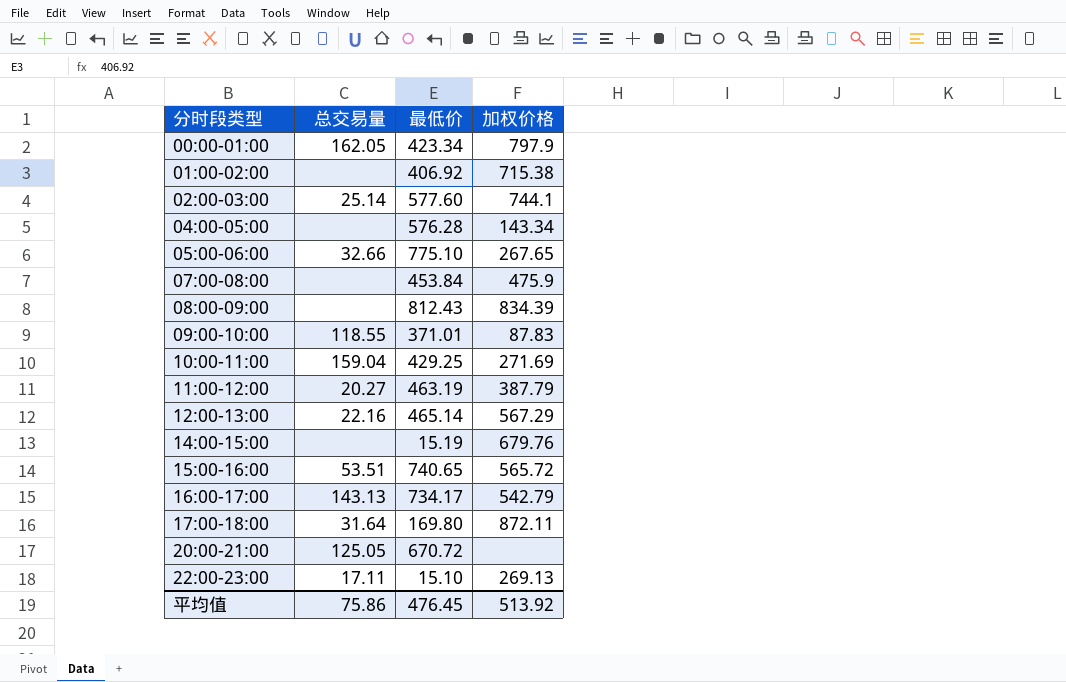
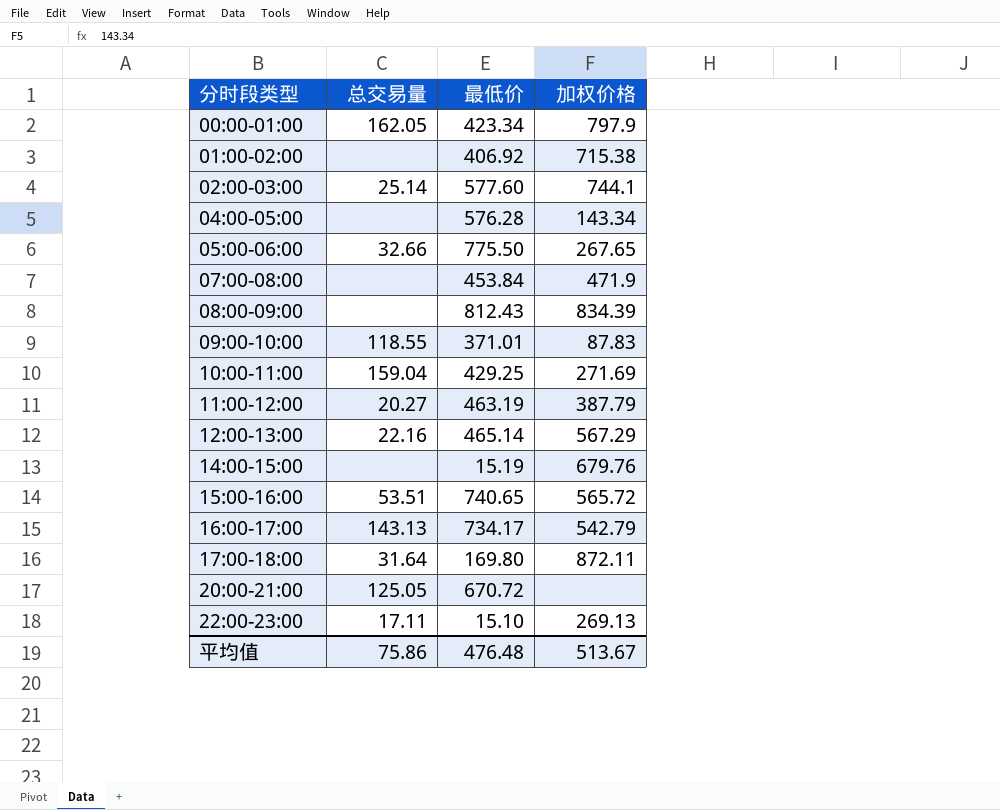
05:00-06:00 | 最低价: 775.10 -> 775.50
07:00-08:00 | 加权价格: 475.9 -> 471.9
平均值 | 最低价: 476.45 -> 476.48
平均值 | 加权价格: 513.92 -> 513.67

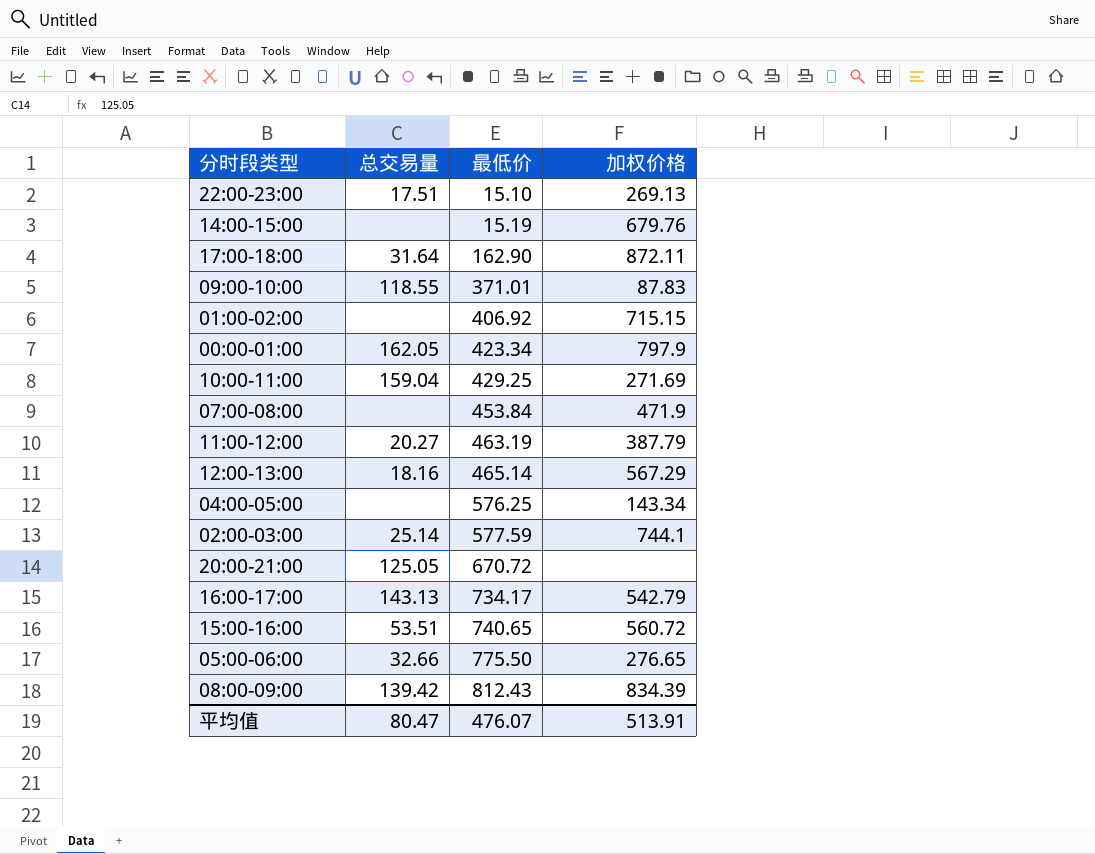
row order: 分时段类型 ascending -> 最低价 ascending
22:00-23:00 | 总交易量: 17.11 -> 17.51
17:00-18:00 | 最低价: 169.80 -> 162.90
01:00-02:00 | 加权价格: 715.38 -> 715.15
12:00-13:00 | 总交易量: 22.16 -> 18.16
04:00-05:00 | 最低价: 576.28 -> 576.25
02:00-03:00 | 最低价: 577.60 -> 577.59
15:00-16:00 | 加权价格: 565.72 -> 560.72
05:00-06:00 | 加权价格: 267.65 -> 276.65
08:00-09:00 | 总交易量: none -> 139.42
平均值 | 总交易量: 75.86 -> 80.47
平均值 | 最低价: 476.48 -> 476.07
平均值 | 加权价格: 513.67 -> 513.91

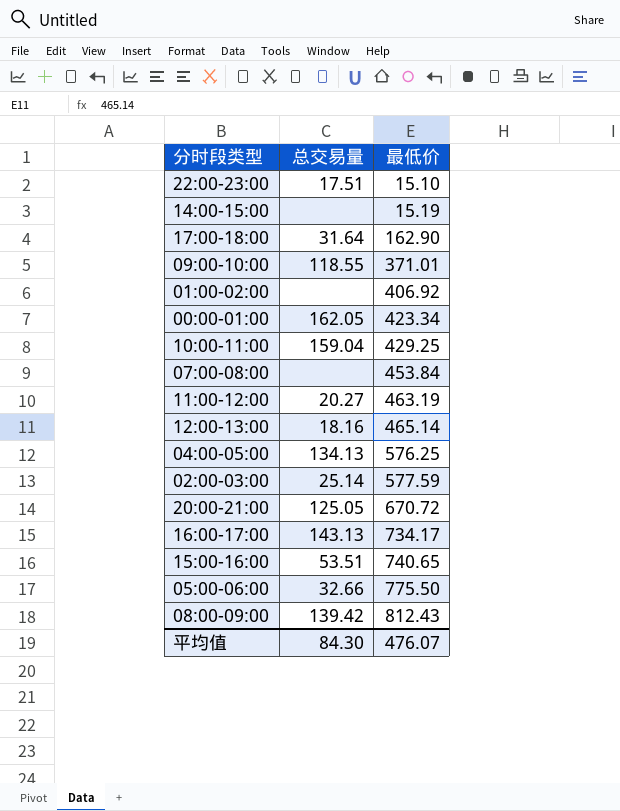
column 加权价格 | position: 4 -> none
04:00-05:00 | 总交易量: none -> 134.13
平均值 | 总交易量: 80.47 -> 84.30

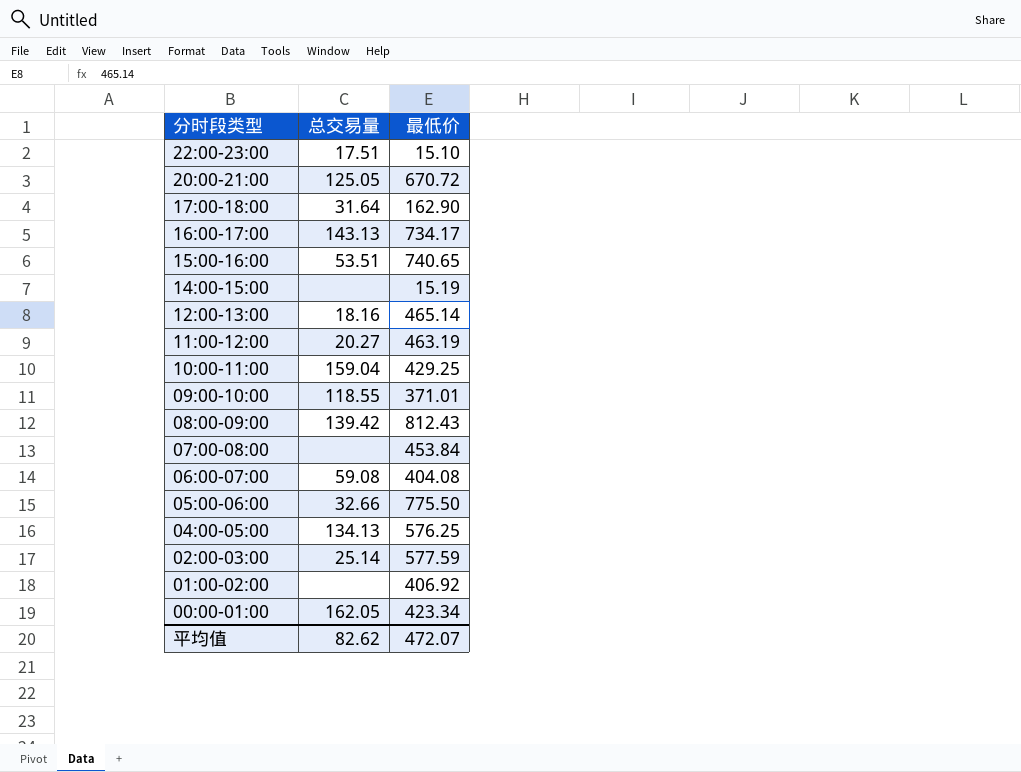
row order: 最低价 ascending -> 分时段类型 descending
row 06:00-07:00: none -> 59.08 | 404.08
平均值 | 总交易量: 84.30 -> 82.62
平均值 | 最低价: 476.07 -> 472.07

